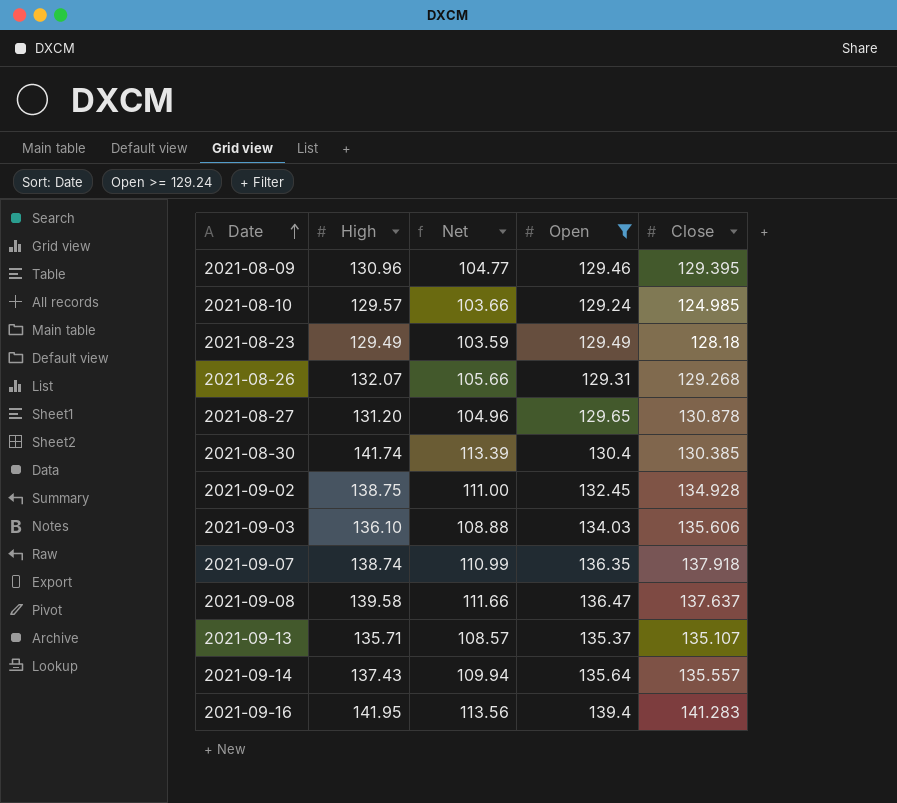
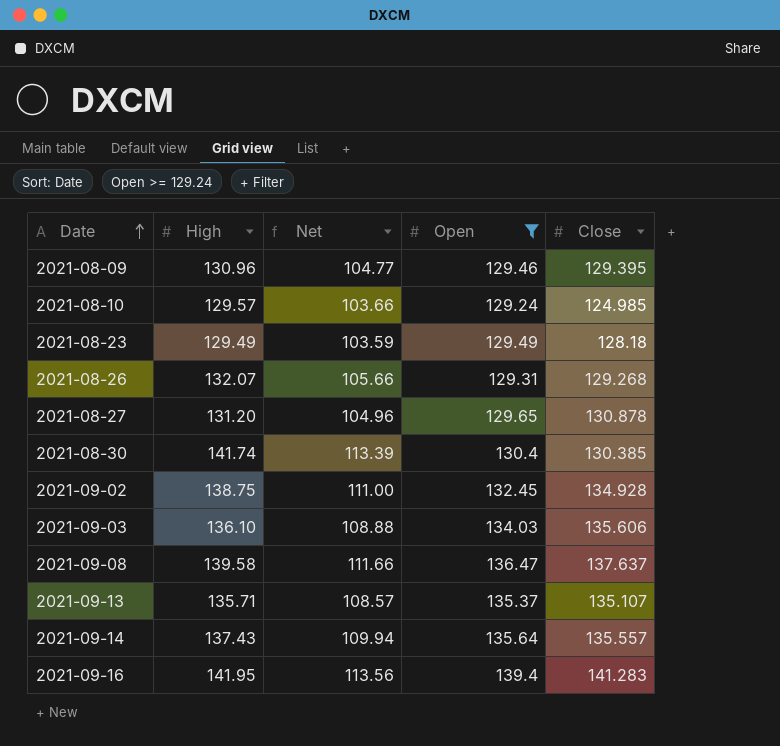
row 2021-09-07: 138.74 | 110.99 | 136.35 | 137.918 -> none

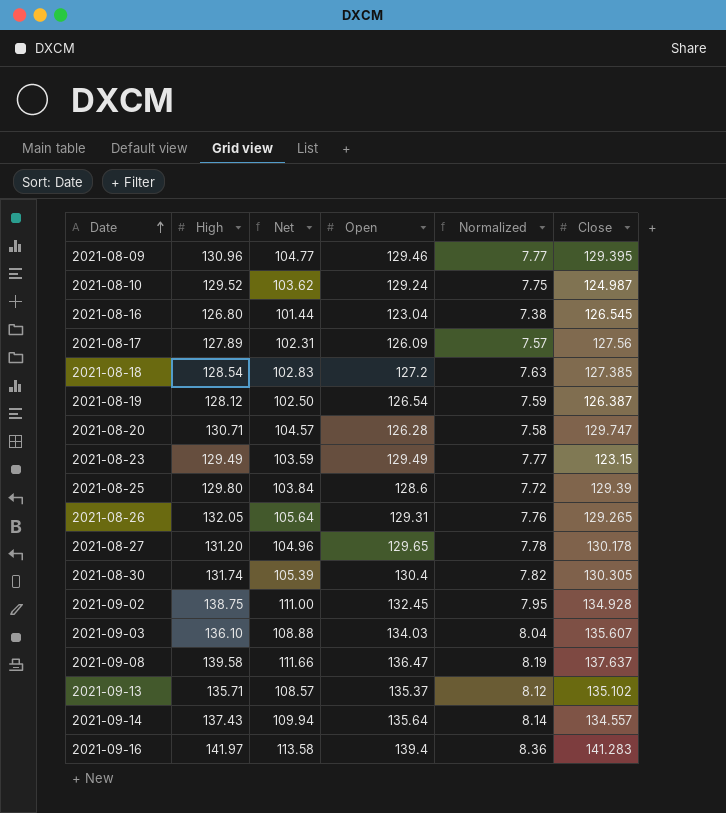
filter: Open >= 129.24 -> none
column Normalized | formula: none -> [Open] * 0.06
2021-08-10 | High: 129.57 -> 129.52
2021-08-10 | Net: 103.66 -> 103.62
2021-08-10 | Close: 124.985 -> 124.987
2021-08-23 | Close: 128.18 -> 123.15
2021-08-26 | High: 132.07 -> 132.05
2021-08-26 | Net: 105.66 -> 105.64
2021-08-26 | Close: 129.268 -> 129.265
2021-08-27 | Close: 130.878 -> 130.178
2021-08-30 | High: 141.74 -> 131.74
2021-08-30 | Net: 113.39 -> 105.39
2021-08-30 | Close: 130.385 -> 130.305
2021-09-03 | Close: 135.606 -> 135.607
2021-09-13 | Close: 135.107 -> 135.102
2021-09-14 | Close: 135.557 -> 134.557
2021-09-16 | High: 141.95 -> 141.97
2021-09-16 | Net: 113.56 -> 113.58

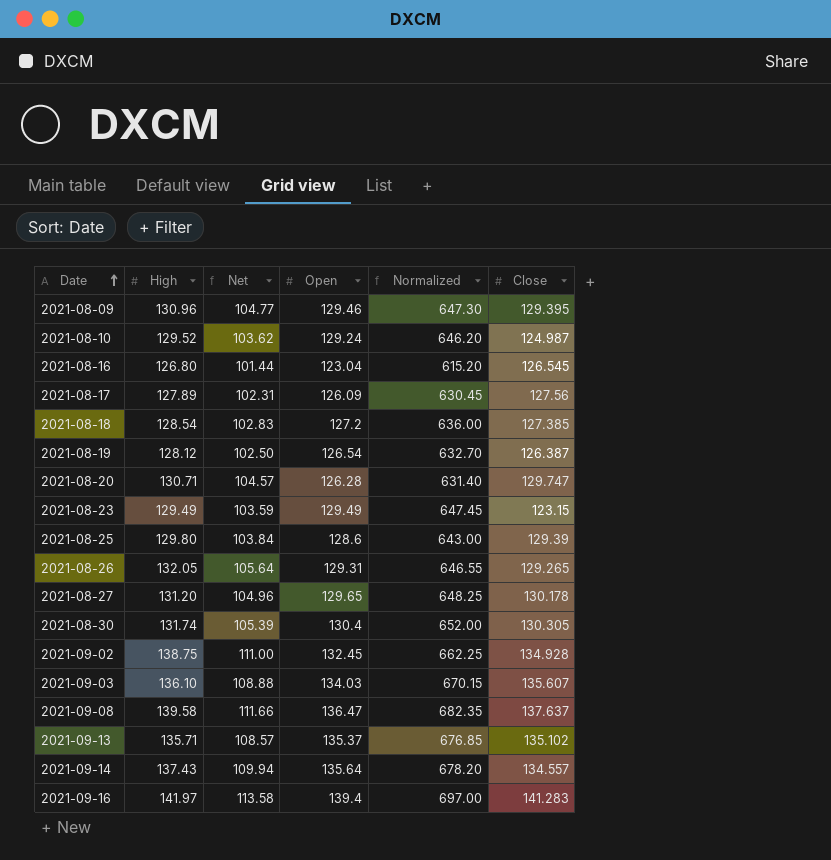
column Normalized | formula: [Open] * 0.06 -> [Open] * 5

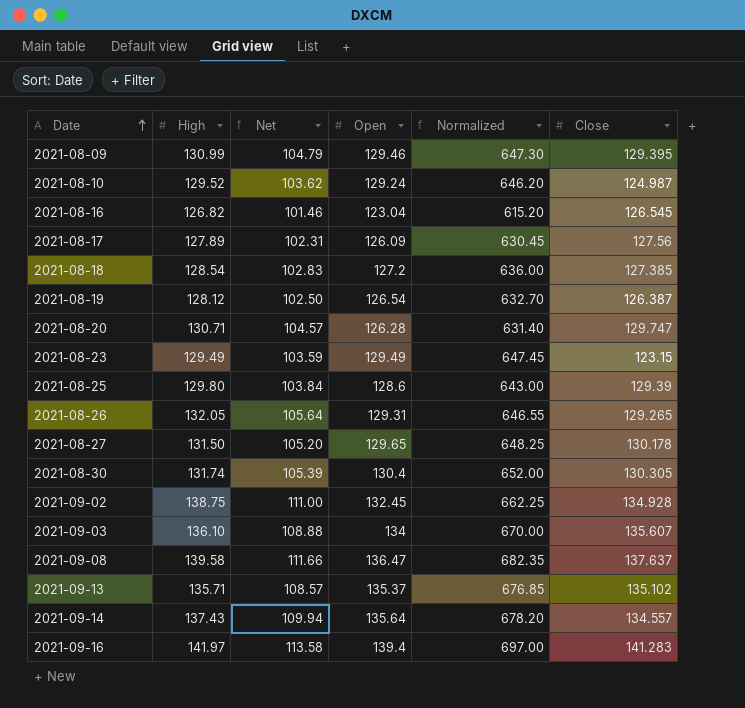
2021-08-09 | High: 130.96 -> 130.99
2021-08-09 | Net: 104.77 -> 104.79
2021-08-16 | High: 126.80 -> 126.82
2021-08-16 | Net: 101.44 -> 101.46
2021-08-27 | High: 131.20 -> 131.50
2021-08-27 | Net: 104.96 -> 105.20
2021-09-03 | Open: 134.03 -> 134
2021-09-03 | Normalized: 670.15 -> 670.00

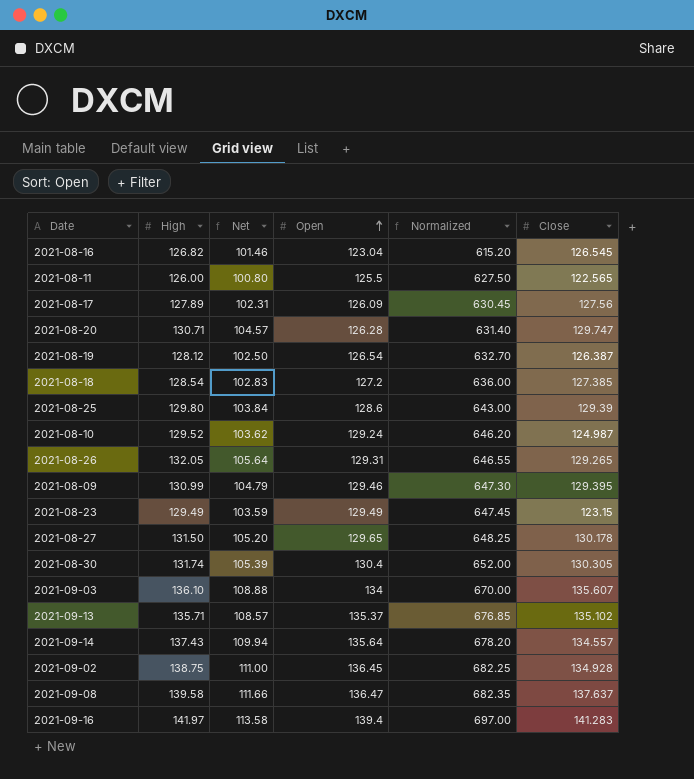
row order: Date ascending -> Open ascending
row 2021-08-11: none -> 126.00 | 100.80 | 125.5 | 627.50 | 122.565
2021-09-02 | Open: 132.45 -> 136.45
2021-09-02 | Normalized: 662.25 -> 682.25

